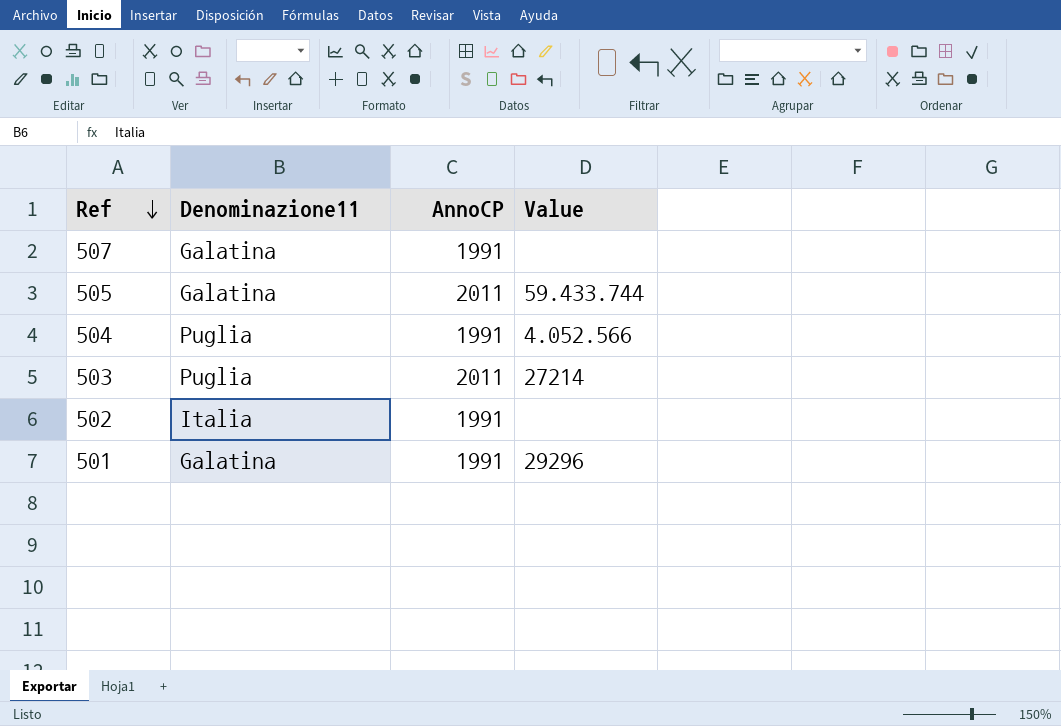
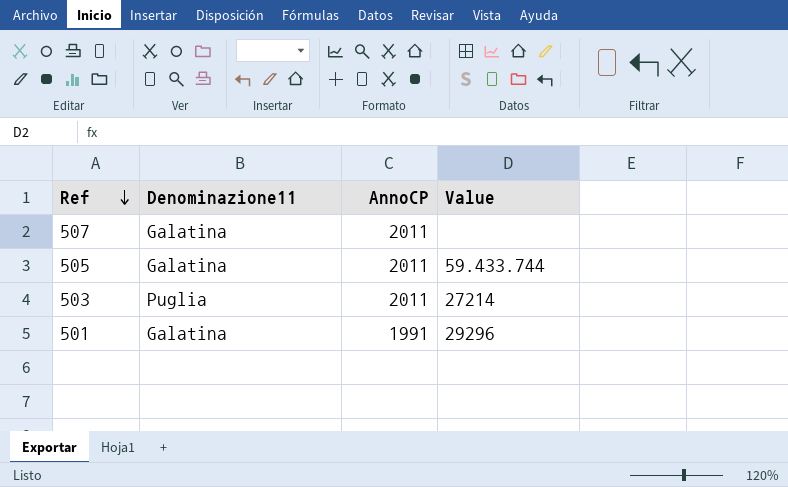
row 504: Puglia | 1991 | 4.052.566 -> none
row 502: Italia | 1991 | none -> none
507 | AnnoCP: 1991 -> 2011

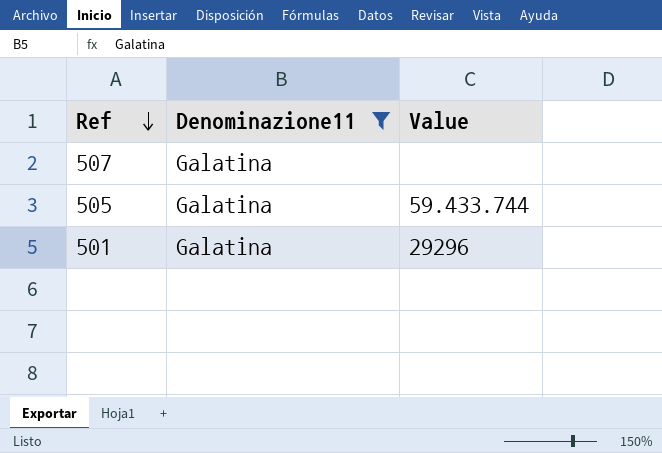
filter: none -> Denominazione11 = Galatina
column AnnoCP | position: 3 -> none

